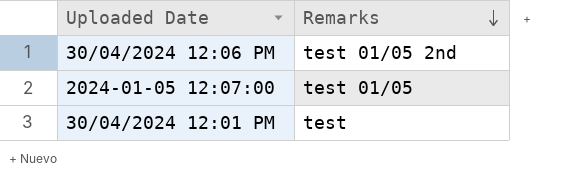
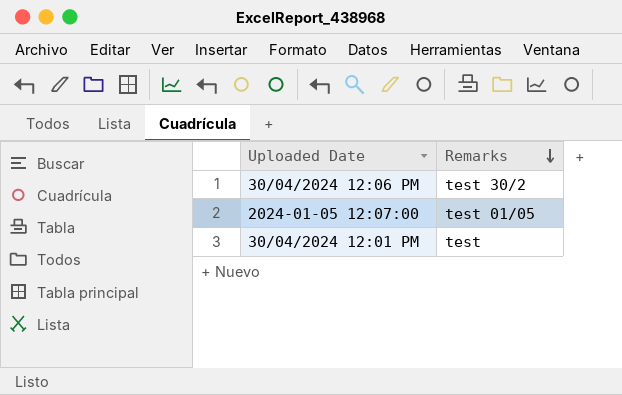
30/04/2024 12:06 PM | Remarks: test 01/05 2nd -> test 30/2

